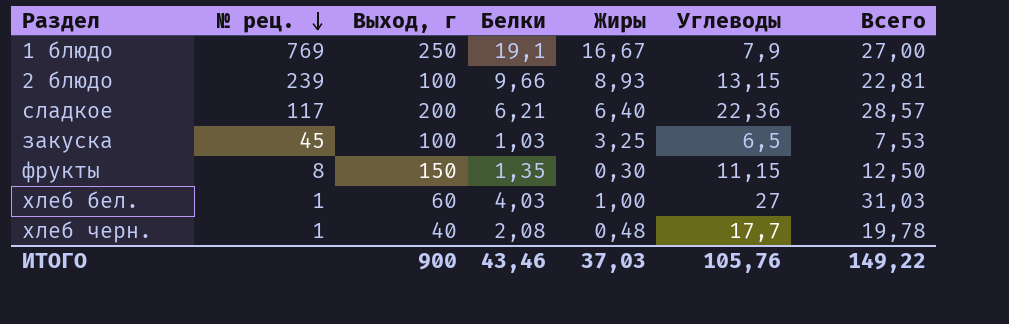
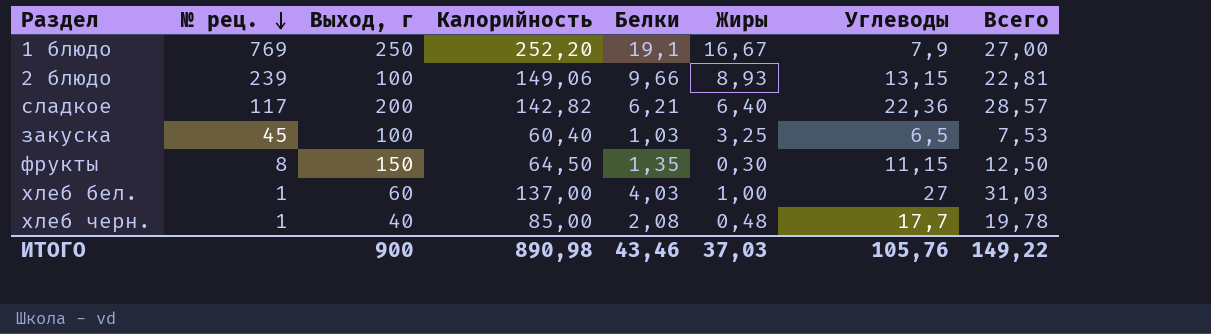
column Калорийность | position: none -> 4

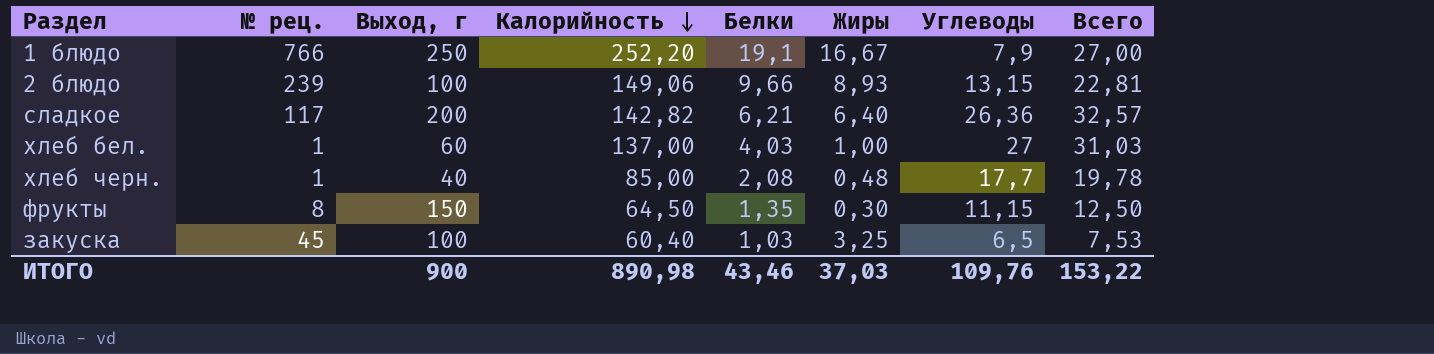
row order: № рец. descending -> Калорийность descending
1 блюдо | № рец.: 769 -> 766
сладкое | Углеводы: 22,36 -> 26,36
сладкое | Всего: 28,57 -> 32,57
ИТОГО | Углеводы: 105,76 -> 109,76
ИТОГО | Всего: 149,22 -> 153,22

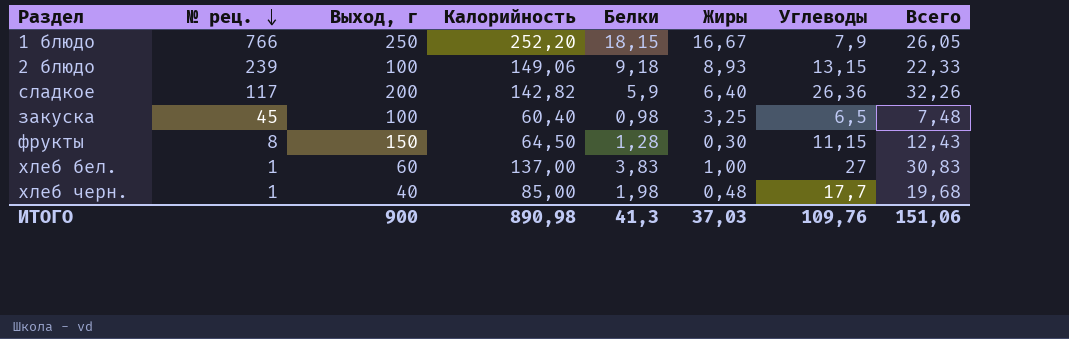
row order: Калорийность descending -> № рец. descending
1 блюдо | Белки: 19,1 -> 18,15
1 блюдо | Всего: 27,00 -> 26,05
2 блюдо | Белки: 9,66 -> 9,18
2 блюдо | Всего: 22,81 -> 22,33
сладкое | Белки: 6,21 -> 5,9
сладкое | Всего: 32,57 -> 32,26
закуска | Белки: 1,03 -> 0,98
закуска | Всего: 7,53 -> 7,48
фрукты | Белки: 1,35 -> 1,28
фрукты | Всего: 12,50 -> 12,43
хлеб бел. | Белки: 4,03 -> 3,83
хлеб бел. | Всего: 31,03 -> 30,83
хлеб черн. | Белки: 2,08 -> 1,98
хлеб черн. | Всего: 19,78 -> 19,68
ИТОГО | Белки: 43,46 -> 41,3
ИТОГО | Всего: 153,22 -> 151,06

